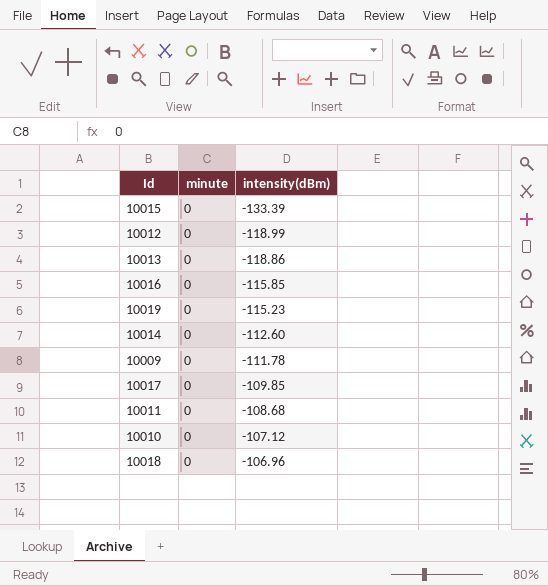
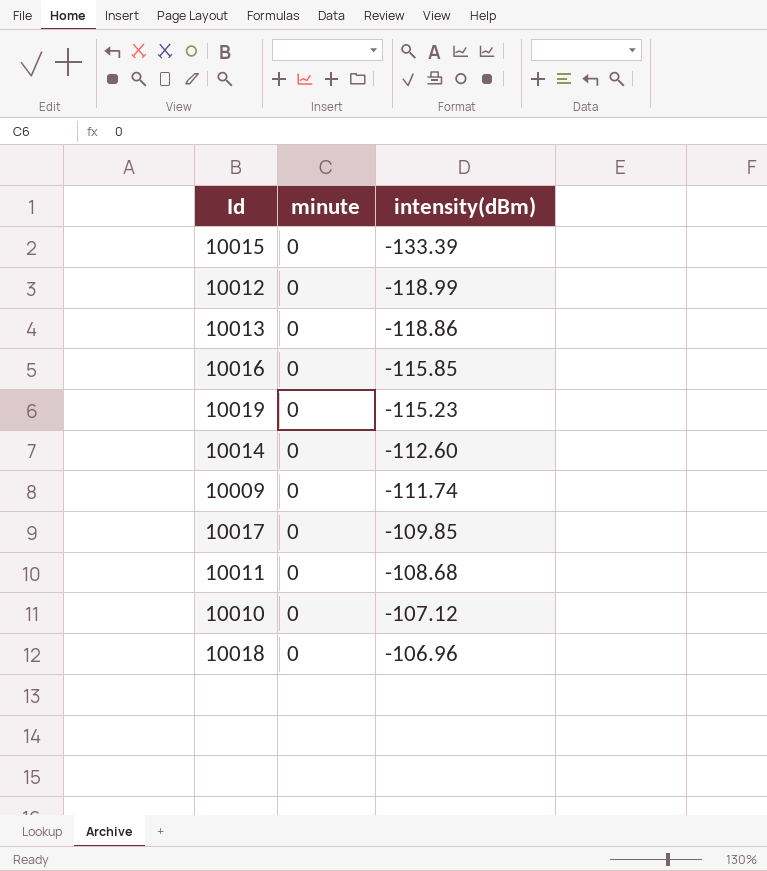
10009 | intensity(dBm): -111.78 -> -111.74

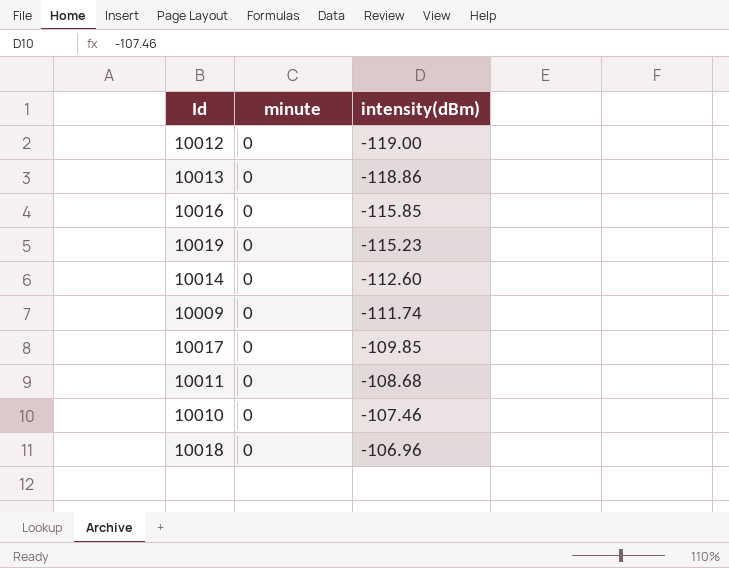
row 10015: 0 | -133.39 -> none
10012 | intensity(dBm): -118.99 -> -119.00
10010 | intensity(dBm): -107.12 -> -107.46

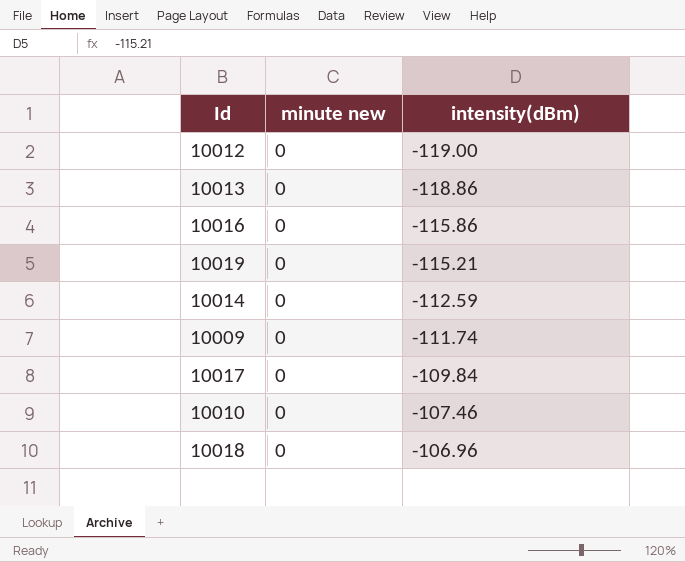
column name: minute -> minute new
row 10011: 0 | -108.68 -> none
10016 | intensity(dBm): -115.85 -> -115.86
10019 | intensity(dBm): -115.23 -> -115.21
10014 | intensity(dBm): -112.60 -> -112.59
10017 | intensity(dBm): -109.85 -> -109.84

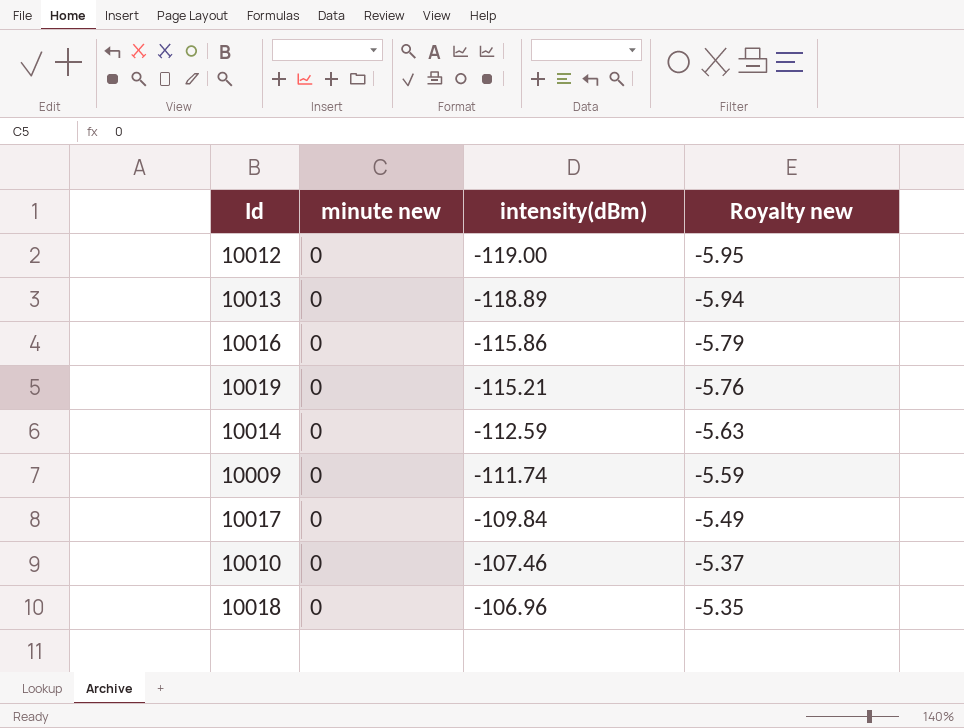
column Royalty new | formula: none -> [intensity(dBm)] * 0.05
10013 | intensity(dBm): -118.86 -> -118.89

